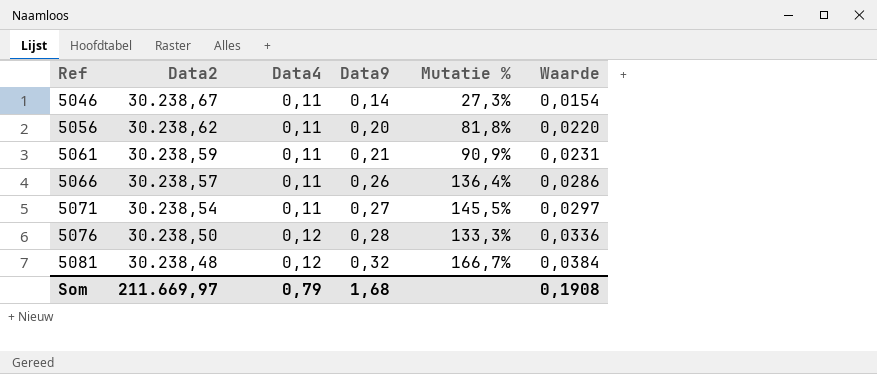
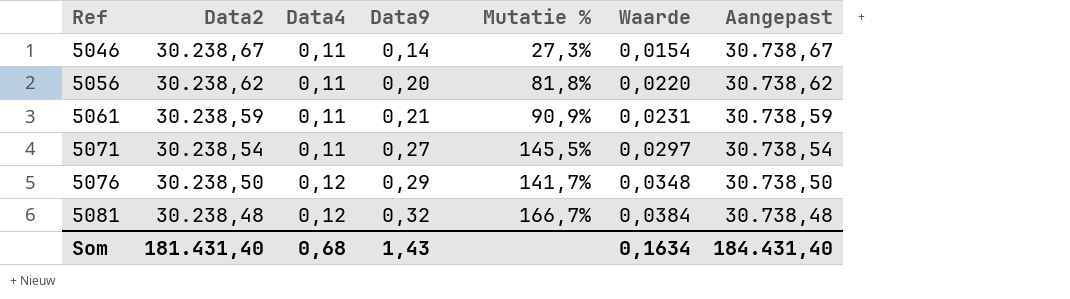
column Aangepast | formula: none -> [Data2] + 500
row 5066: 30.238,57 | 0,11 | 0,26 | 136,4% | 0,0286 -> none
5076 | Data9: 0,28 -> 0,29
5076 | Mutatie %: 133,3% -> 141,7%
5076 | Waarde: 0,0336 -> 0,0348
Som | Data2: 211.669,97 -> 181.431,40
Som | Data4: 0,79 -> 0,68
Som | Data9: 1,68 -> 1,43
Som | Waarde: 0,1908 -> 0,1634

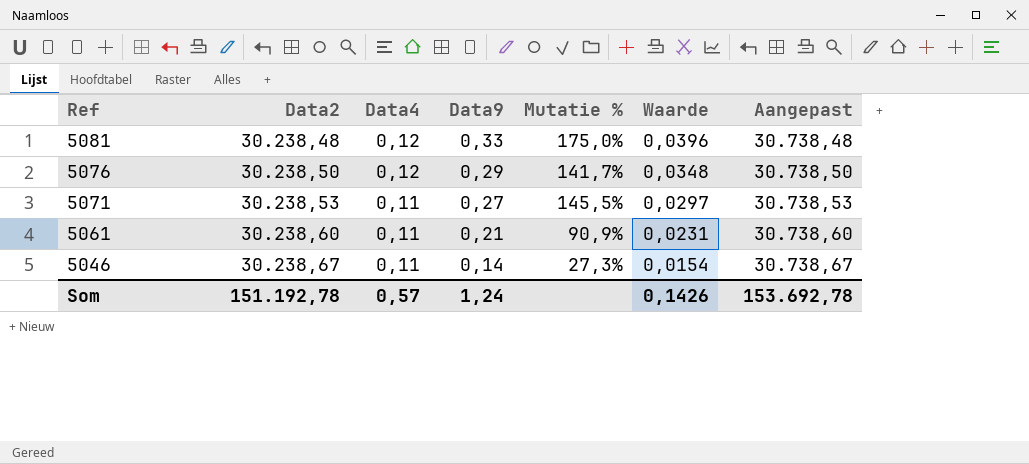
row order: Ref ascending -> Ref descending
row 5056: 30.238,62 | 0,11 | 0,20 | 81,8% | 0,0220 | 30.738,62 -> none
5081 | Data9: 0,32 -> 0,33
5081 | Mutatie %: 166,7% -> 175,0%
5081 | Waarde: 0,0384 -> 0,0396
5071 | Data2: 30.238,54 -> 30.238,53
5071 | Aangepast: 30.738,54 -> 30.738,53
5061 | Data2: 30.238,59 -> 30.238,60
5061 | Aangepast: 30.738,59 -> 30.738,60
Som | Data2: 181.431,40 -> 151.192,78
Som | Data4: 0,68 -> 0,57
Som | Data9: 1,43 -> 1,24
Som | Waarde: 0,1634 -> 0,1426
Som | Aangepast: 184.431,40 -> 153.692,78

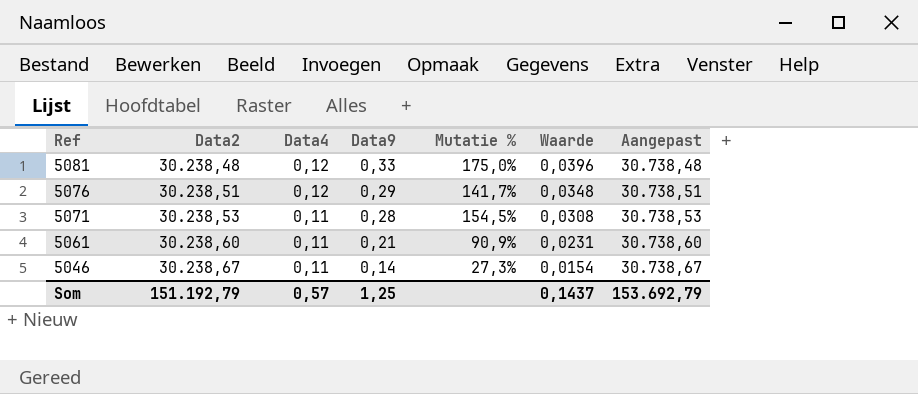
5076 | Data2: 30.238,50 -> 30.238,51
5076 | Aangepast: 30.738,50 -> 30.738,51
5071 | Data9: 0,27 -> 0,28
5071 | Mutatie %: 145,5% -> 154,5%
5071 | Waarde: 0,0297 -> 0,0308
Som | Data2: 151.192,78 -> 151.192,79
Som | Data9: 1,24 -> 1,25
Som | Waarde: 0,1426 -> 0,1437
Som | Aangepast: 153.692,78 -> 153.692,79

